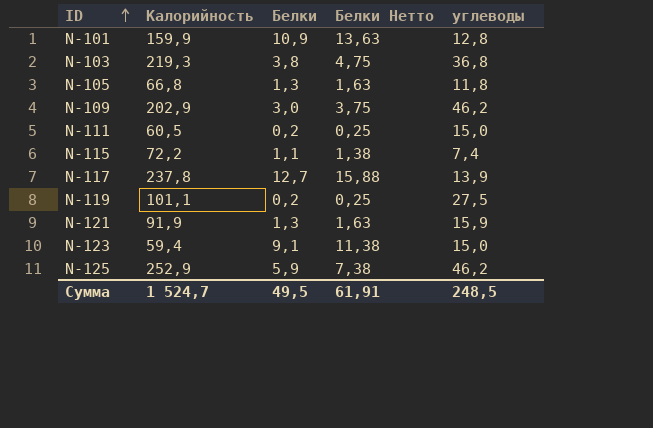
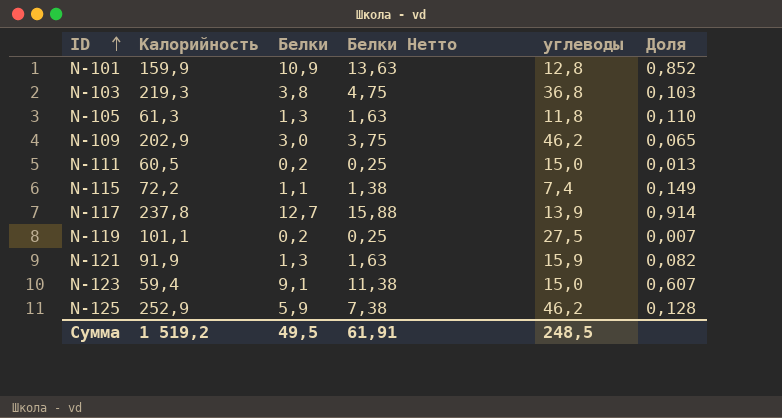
column Доля | formula: none -> [Белки] / [углеводы]
N-105 | Калорийность: 66,8 -> 61,3
Сумма | Калорийность: 1 524,7 -> 1 519,2

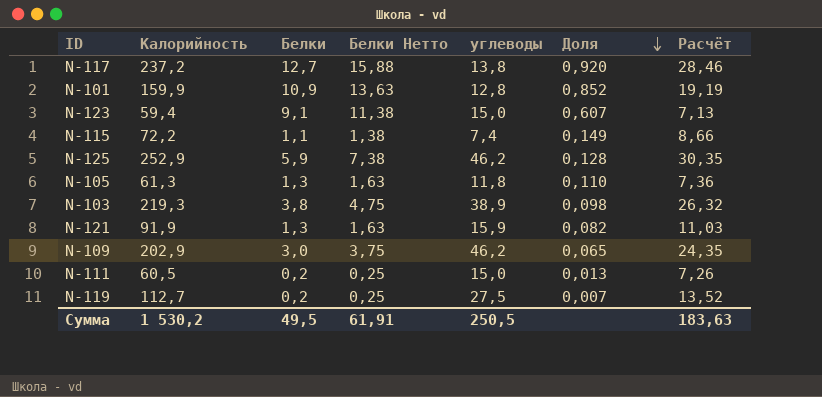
row order: ID ascending -> Доля descending
column Расчёт | formula: none -> [Калорийность] * 0,12
N-117 | Калорийность: 237,8 -> 237,2
N-117 | углеводы: 13,9 -> 13,8
N-117 | Доля: 0,914 -> 0,920
N-103 | углеводы: 36,8 -> 38,9
N-103 | Доля: 0,103 -> 0,098
N-119 | Калорийность: 101,1 -> 112,7
Сумма | Калорийность: 1 519,2 -> 1 530,2
Сумма | углеводы: 248,5 -> 250,5

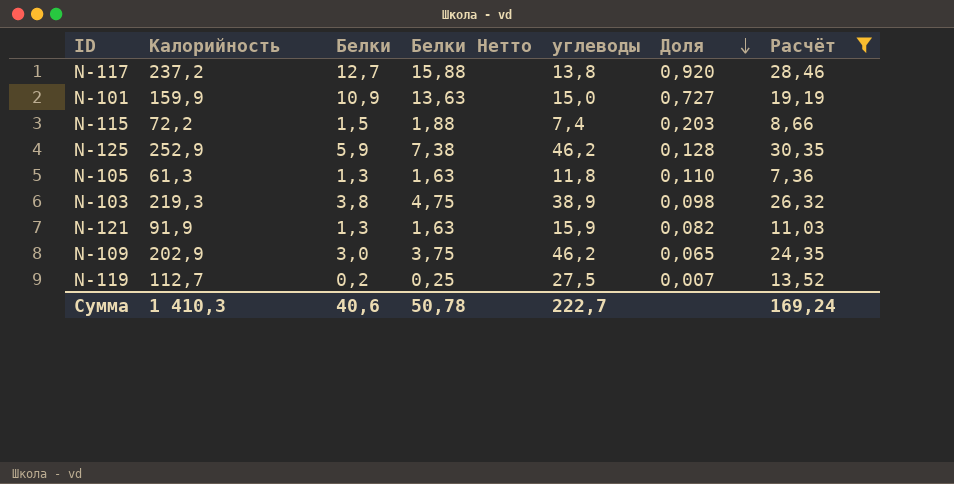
filter: none -> Расчёт >= 7,36
N-101 | углеводы: 12,8 -> 15,0
N-101 | Доля: 0,852 -> 0,727
N-115 | Белки: 1,1 -> 1,5
N-115 | Белки Нетто: 1,38 -> 1,88
N-115 | Доля: 0,149 -> 0,203
Сумма | Калорийность: 1 530,2 -> 1 410,3
Сумма | Белки: 49,5 -> 40,6
Сумма | Белки Нетто: 61,91 -> 50,78
Сумма | углеводы: 250,5 -> 222,7
Сумма | Расчёт: 183,63 -> 169,24

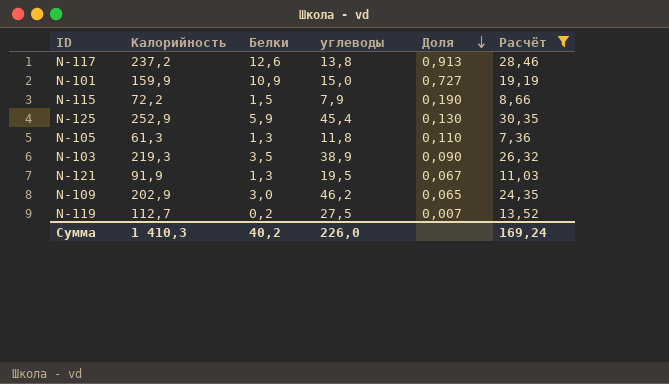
column Белки Нетто | formula: [Белки] * 1,25 -> none
N-117 | Белки: 12,7 -> 12,6
N-117 | Доля: 0,920 -> 0,913
N-115 | углеводы: 7,4 -> 7,9
N-115 | Доля: 0,203 -> 0,190
N-125 | углеводы: 46,2 -> 45,4
N-125 | Доля: 0,128 -> 0,130
N-103 | Белки: 3,8 -> 3,5
N-103 | Доля: 0,098 -> 0,090
N-121 | углеводы: 15,9 -> 19,5
N-121 | Доля: 0,082 -> 0,067
Сумма | Белки: 40,6 -> 40,2
Сумма | углеводы: 222,7 -> 226,0

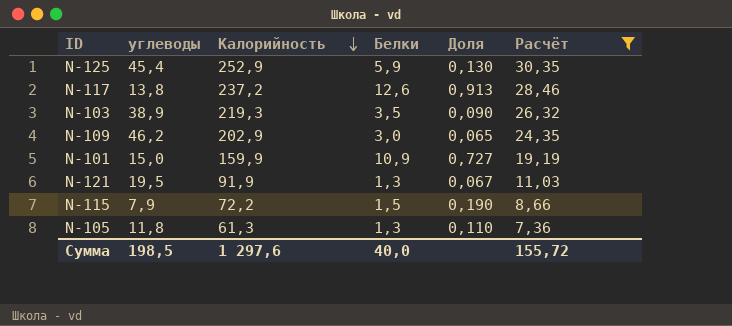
row order: Доля descending -> Калорийность descending
column углеводы | position: 4 -> 2
row N-119: 112,7 | 0,2 | 27,5 | 0,007 | 13,52 -> none
Сумма | углеводы: 226,0 -> 198,5
Сумма | Калорийность: 1 410,3 -> 1 297,6
Сумма | Белки: 40,2 -> 40,0
Сумма | Расчёт: 169,24 -> 155,72

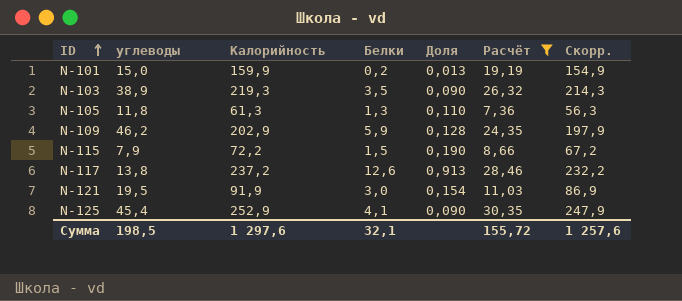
row order: Калорийность descending -> ID ascending
column Скорр. | formula: none -> [Калорийность] - 5
N-101 | Белки: 10,9 -> 0,2
N-101 | Доля: 0,727 -> 0,013
N-109 | Белки: 3,0 -> 5,9
N-109 | Доля: 0,065 -> 0,128
N-121 | Белки: 1,3 -> 3,0
N-121 | Доля: 0,067 -> 0,154
N-125 | Белки: 5,9 -> 4,1
N-125 | Доля: 0,130 -> 0,090
Сумма | Белки: 40,0 -> 32,1

